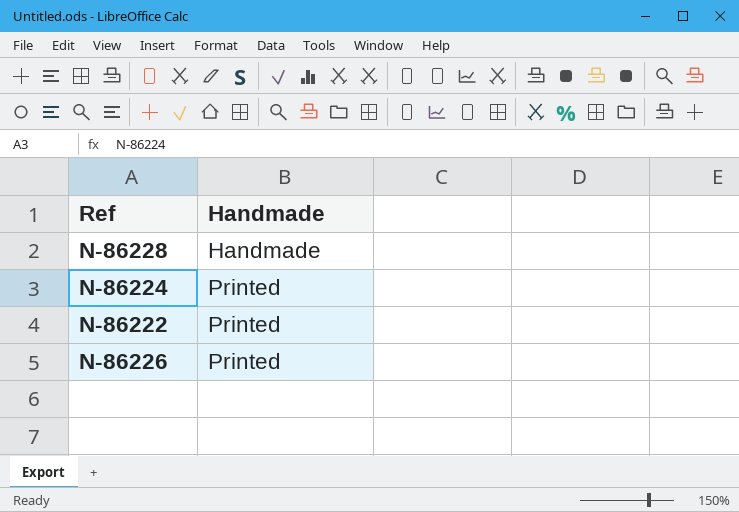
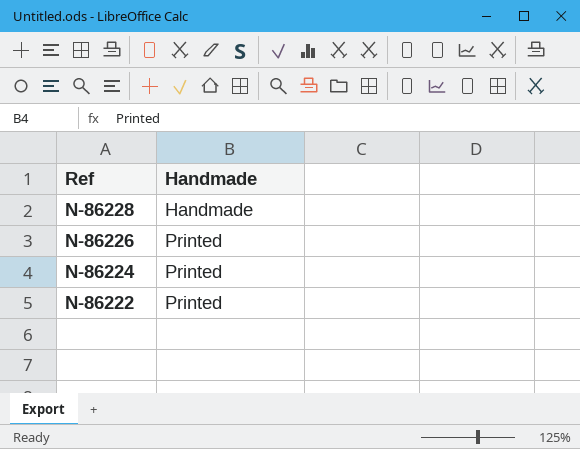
row order: Handmade ascending -> Ref descending

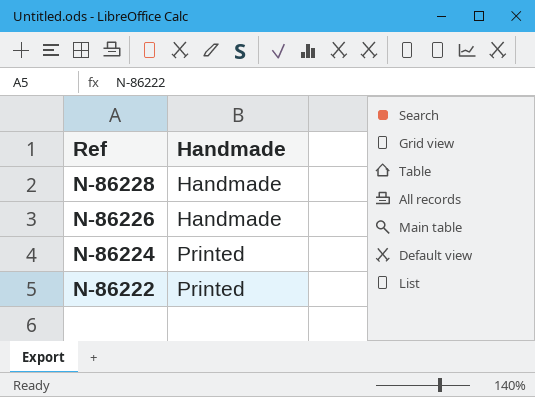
N-86226 | Handmade: Printed -> Handmade

